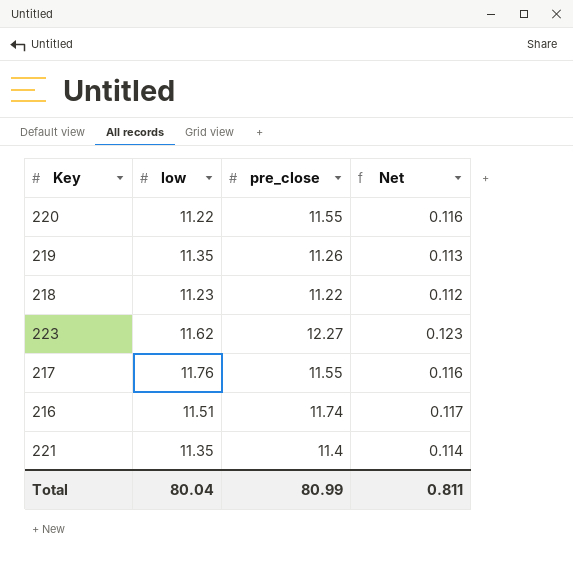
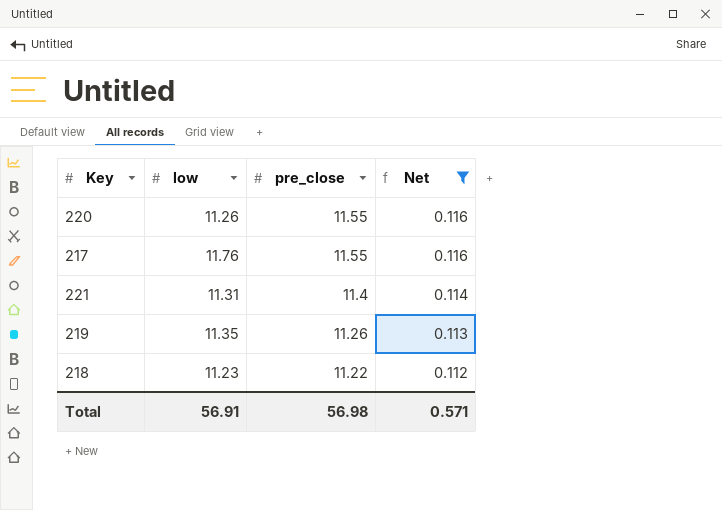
filter: none -> Net <= 0.116
row order: none -> pre_close descending
220 | low: 11.22 -> 11.26
221 | low: 11.35 -> 11.31
Total | low: 80.04 -> 56.91
Total | pre_close: 80.99 -> 56.98
Total | Net: 0.811 -> 0.571

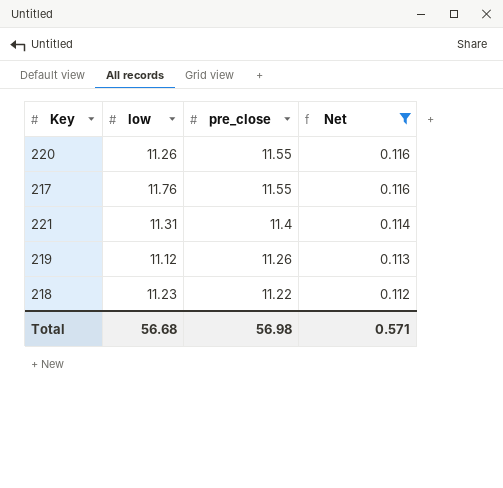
219 | low: 11.35 -> 11.12
Total | low: 56.91 -> 56.68

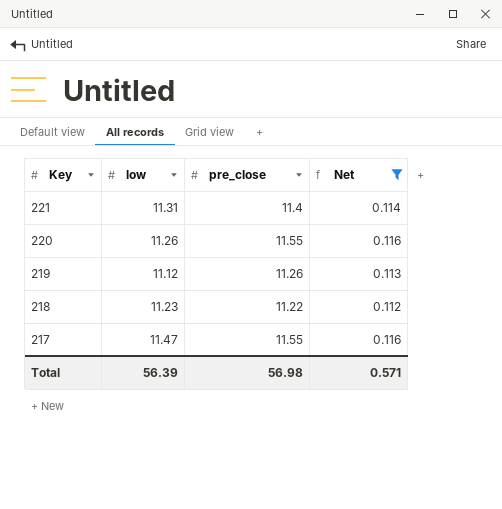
row order: pre_close descending -> Key descending
217 | low: 11.76 -> 11.47
Total | low: 56.68 -> 56.39

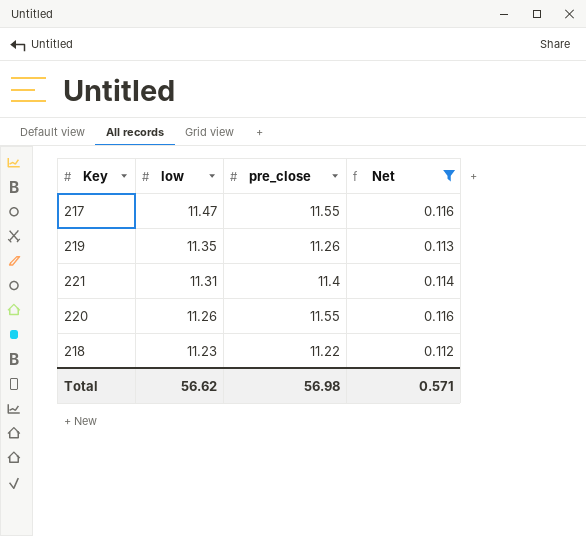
row order: Key descending -> low descending
219 | low: 11.12 -> 11.35
Total | low: 56.39 -> 56.62

